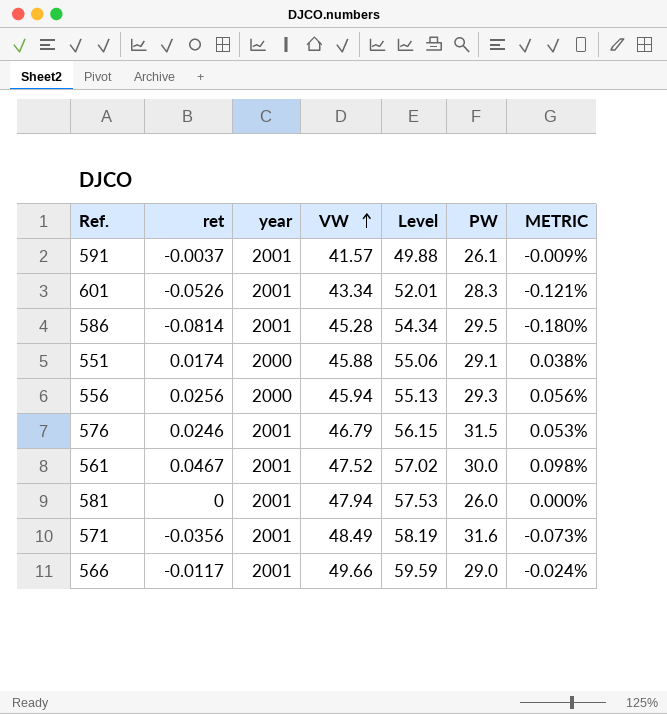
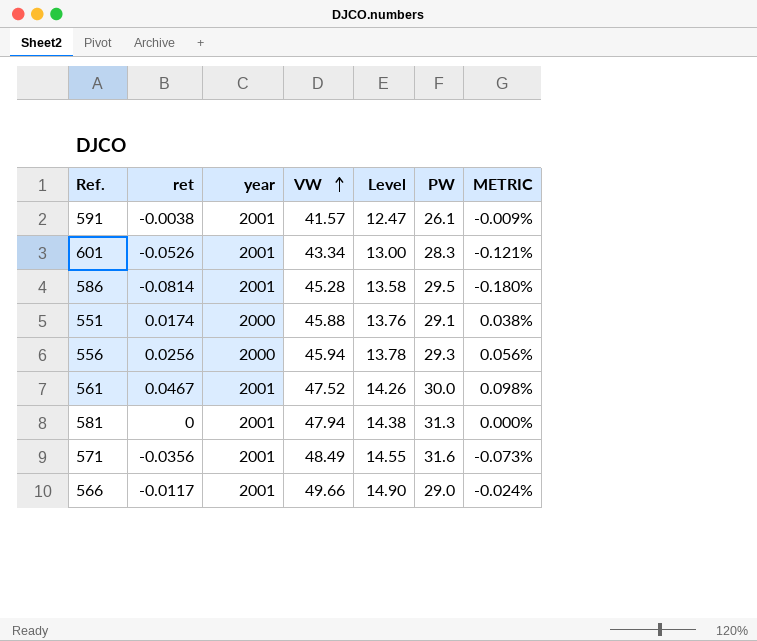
column Level | formula: [VW] * 1.2 -> [VW] * 0.3
row 576: 0.0246 | 2001 | 46.79 | 56.15 | 31.5 | 0.053% -> none
591 | ret: -0.0037 -> -0.0038
581 | PW: 26.0 -> 31.3

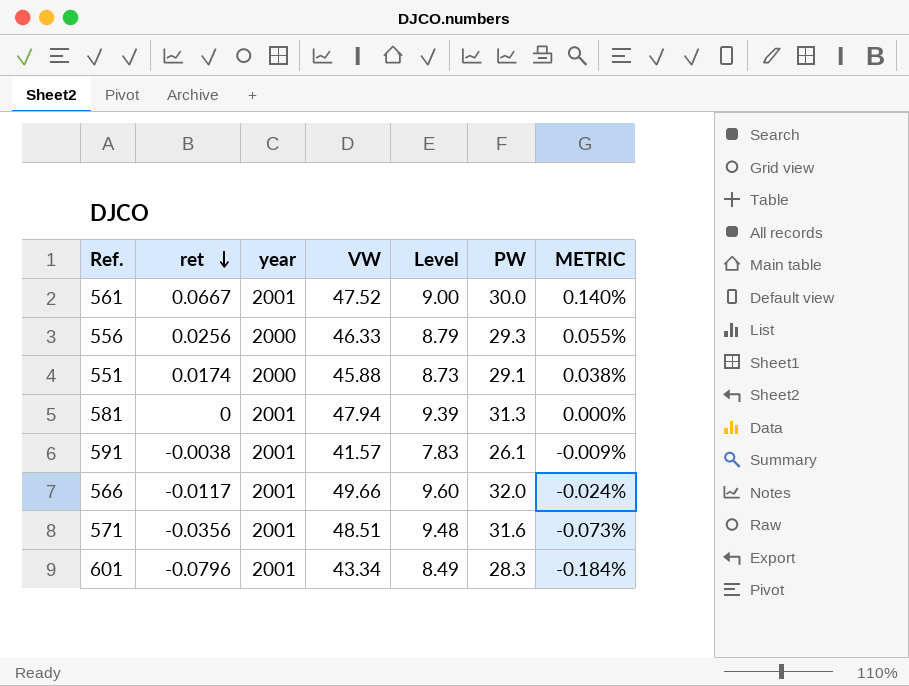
row order: VW ascending -> ret descending
column Level | formula: [VW] * 0.3 -> [PW] * 0.3
row 586: -0.0814 | 2001 | 45.28 | 13.58 | 29.5 | -0.180% -> none
561 | ret: 0.0467 -> 0.0667
561 | METRIC: 0.098% -> 0.140%
556 | VW: 45.94 -> 46.33
556 | METRIC: 0.056% -> 0.055%
566 | PW: 29.0 -> 32.0
571 | VW: 48.49 -> 48.51
601 | ret: -0.0526 -> -0.0796
601 | METRIC: -0.121% -> -0.184%

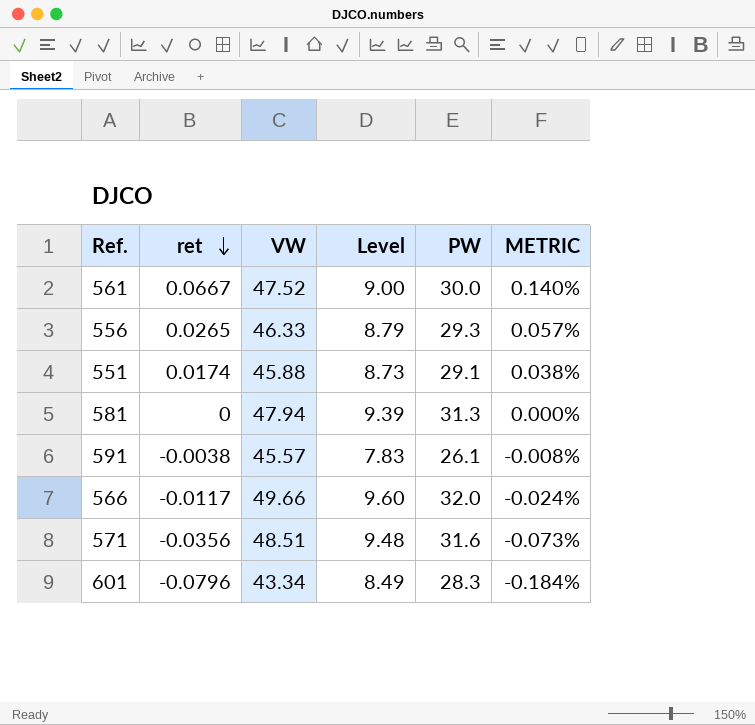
column year | position: 3 -> none
556 | ret: 0.0256 -> 0.0265
556 | METRIC: 0.055% -> 0.057%
591 | VW: 41.57 -> 45.57
591 | METRIC: -0.009% -> -0.008%

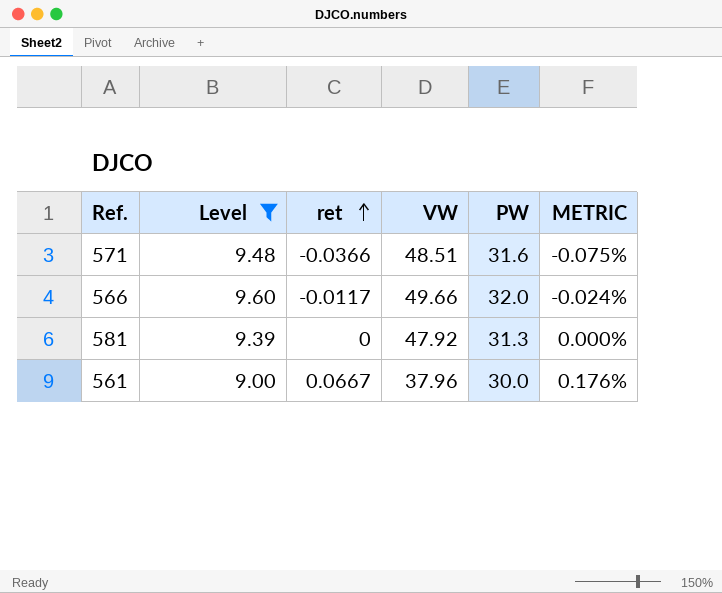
filter: none -> Level >= 9.00
row order: ret descending -> ret ascending
column Level | position: 4 -> 2
571 | ret: -0.0356 -> -0.0366
571 | METRIC: -0.073% -> -0.075%
581 | VW: 47.94 -> 47.92
561 | VW: 47.52 -> 37.96
561 | METRIC: 0.140% -> 0.176%

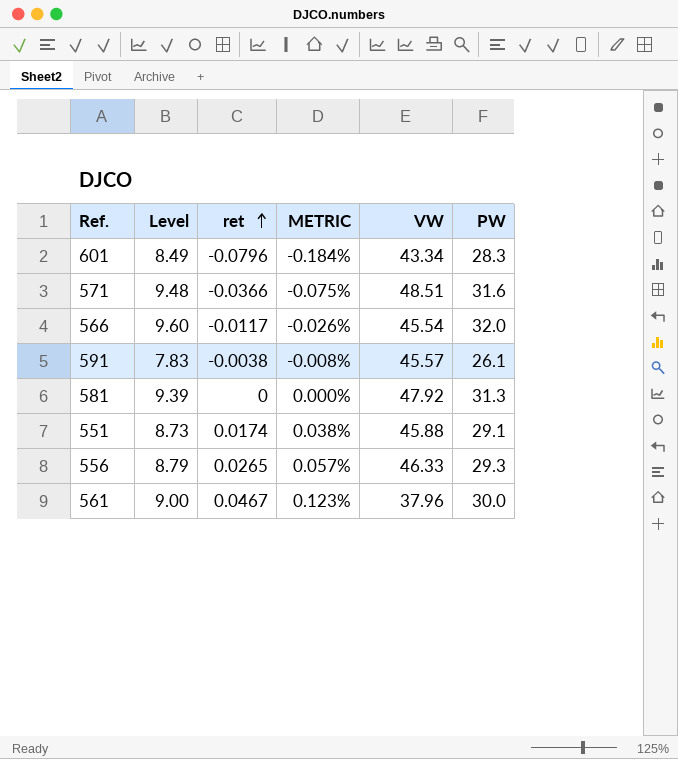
filter: Level >= 9.00 -> none
column METRIC | position: 6 -> 4
566 | METRIC: -0.024% -> -0.026%
566 | VW: 49.66 -> 45.54
561 | ret: 0.0667 -> 0.0467
561 | METRIC: 0.176% -> 0.123%

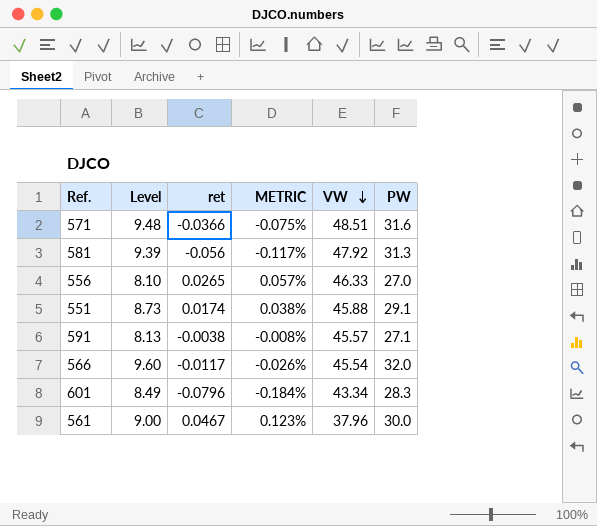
row order: ret ascending -> VW descending
581 | ret: 0 -> -0.056
581 | METRIC: 0.000% -> -0.117%
556 | Level: 8.79 -> 8.10
556 | PW: 29.3 -> 27.0
591 | Level: 7.83 -> 8.13
591 | PW: 26.1 -> 27.1

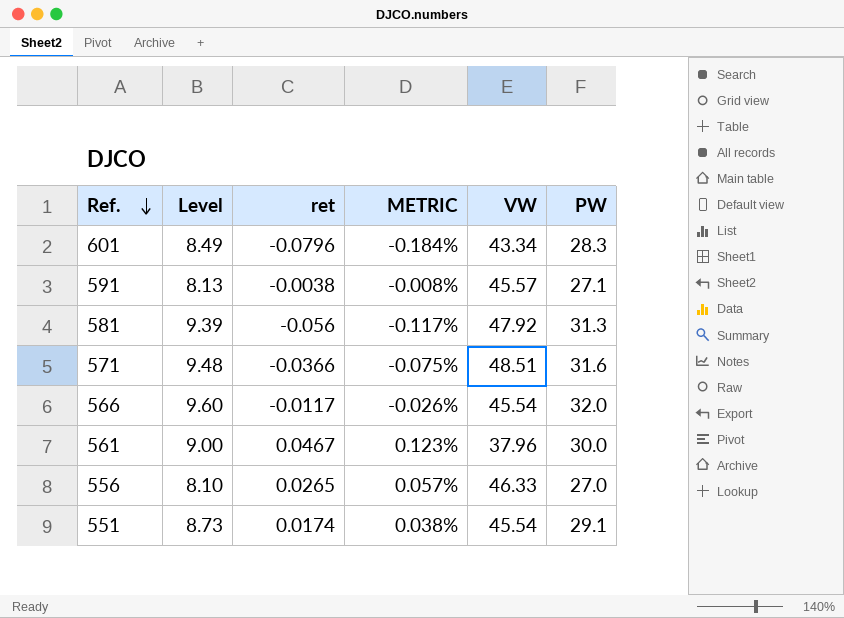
row order: VW descending -> Ref. descending
551 | VW: 45.88 -> 45.54

